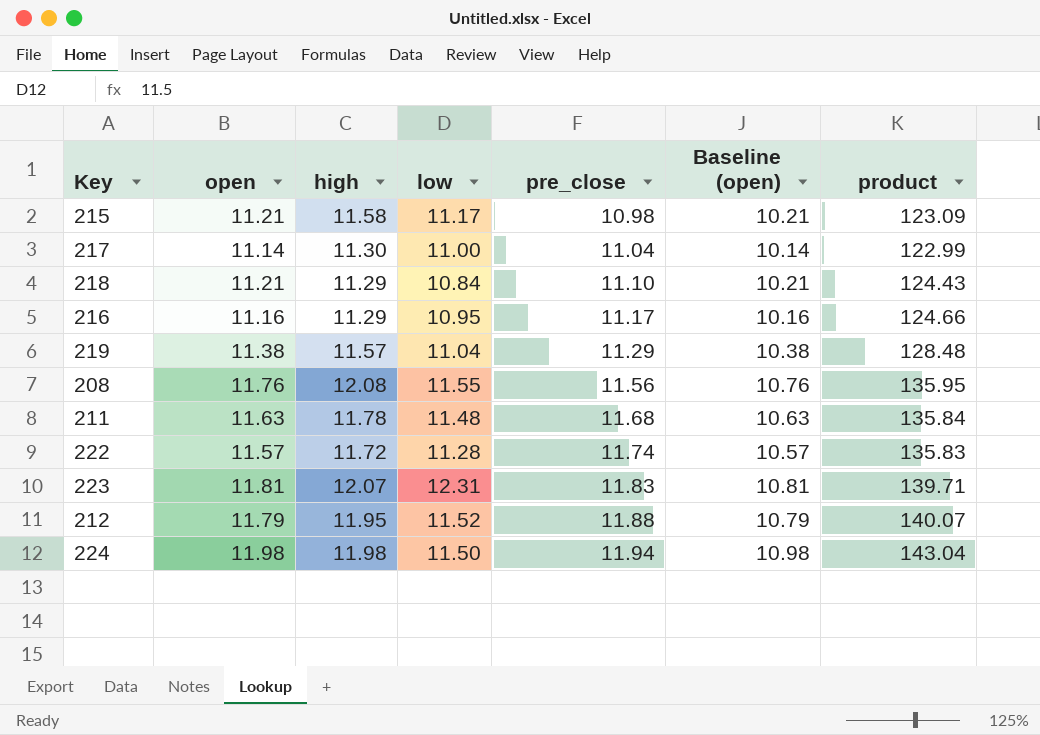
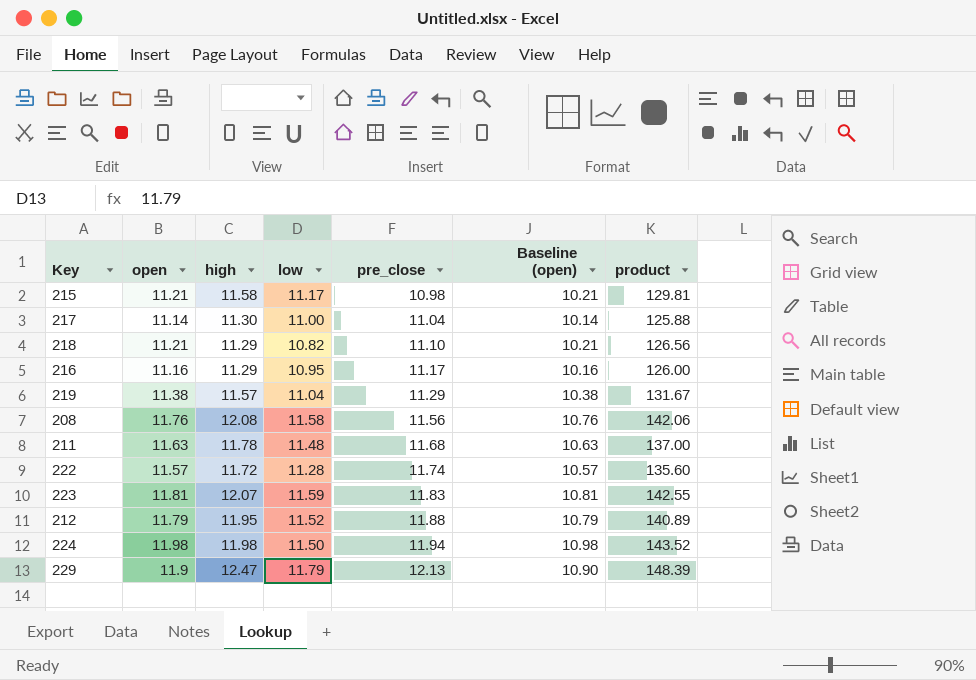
column product | formula: [open] * [pre_close] -> [open] * [high]
218 | low: 10.84 -> 10.82
208 | low: 11.55 -> 11.58
223 | low: 12.31 -> 11.59
row 229: none -> 11.9 | 12.47 | 11.79 | 12.13 | 10.90 | 148.39

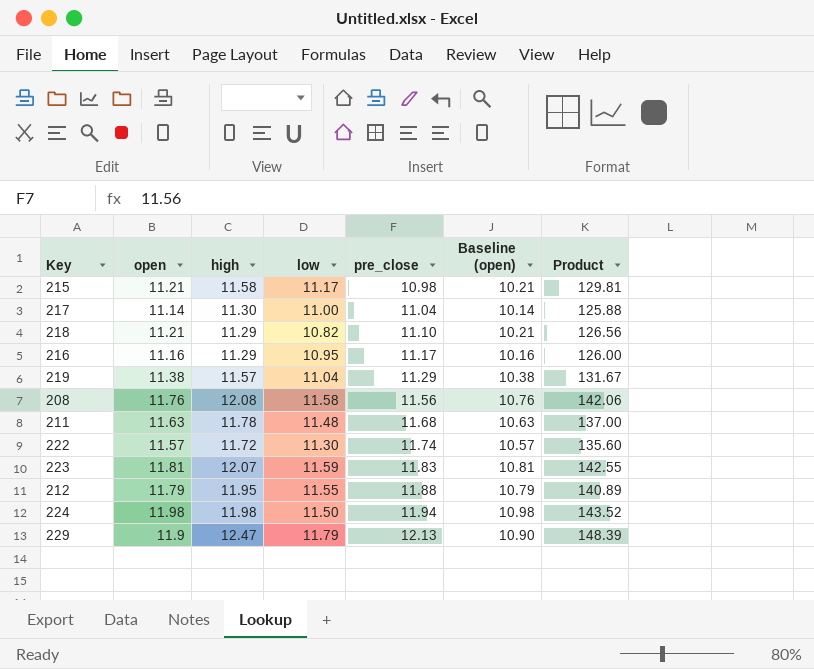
column name: product -> Product
222 | low: 11.28 -> 11.30
212 | low: 11.52 -> 11.55

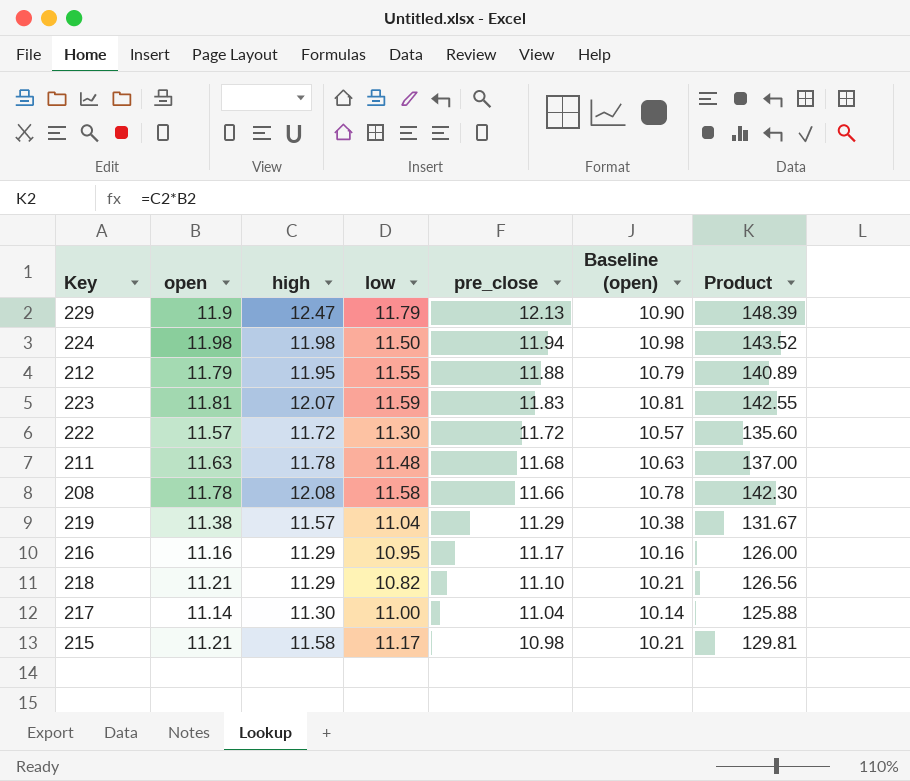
row order: pre_close ascending -> pre_close descending
222 | pre_close: 11.74 -> 11.72
208 | open: 11.76 -> 11.78
208 | pre_close: 11.56 -> 11.66
208 | Baseline (open): 10.76 -> 10.78
208 | Product: 142.06 -> 142.30

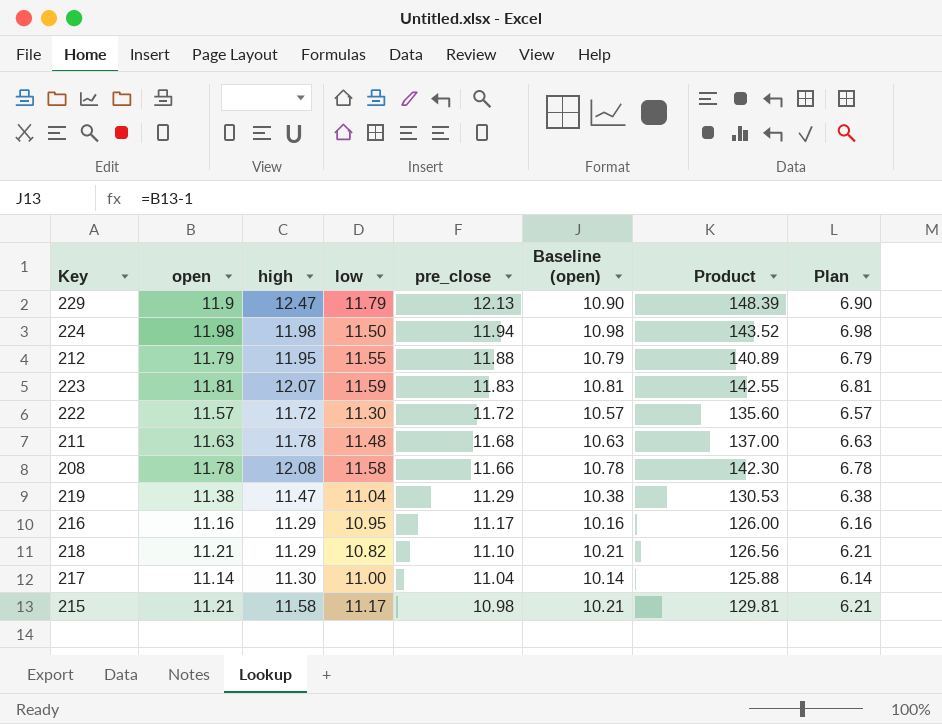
column Plan | formula: none -> [open] - 5
219 | high: 11.57 -> 11.47
219 | Product: 131.67 -> 130.53

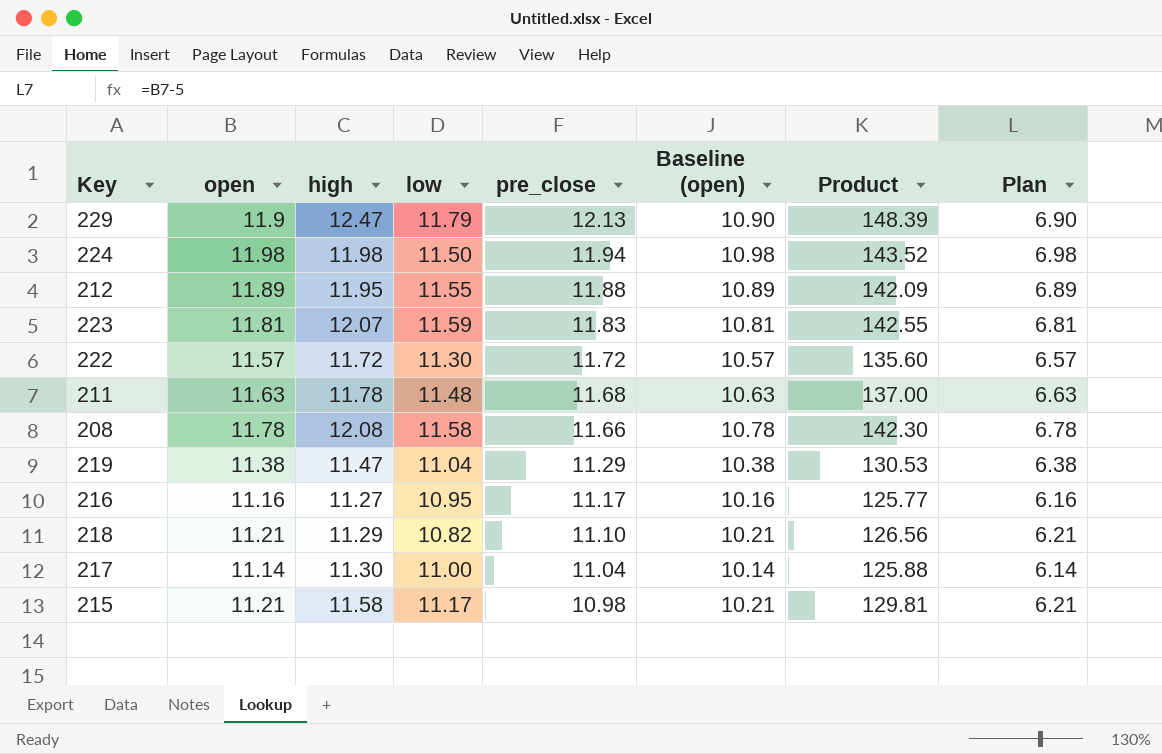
212 | open: 11.79 -> 11.89
212 | Baseline (open): 10.79 -> 10.89
212 | Product: 140.89 -> 142.09
212 | Plan: 6.79 -> 6.89
216 | high: 11.29 -> 11.27
216 | Product: 126.00 -> 125.77

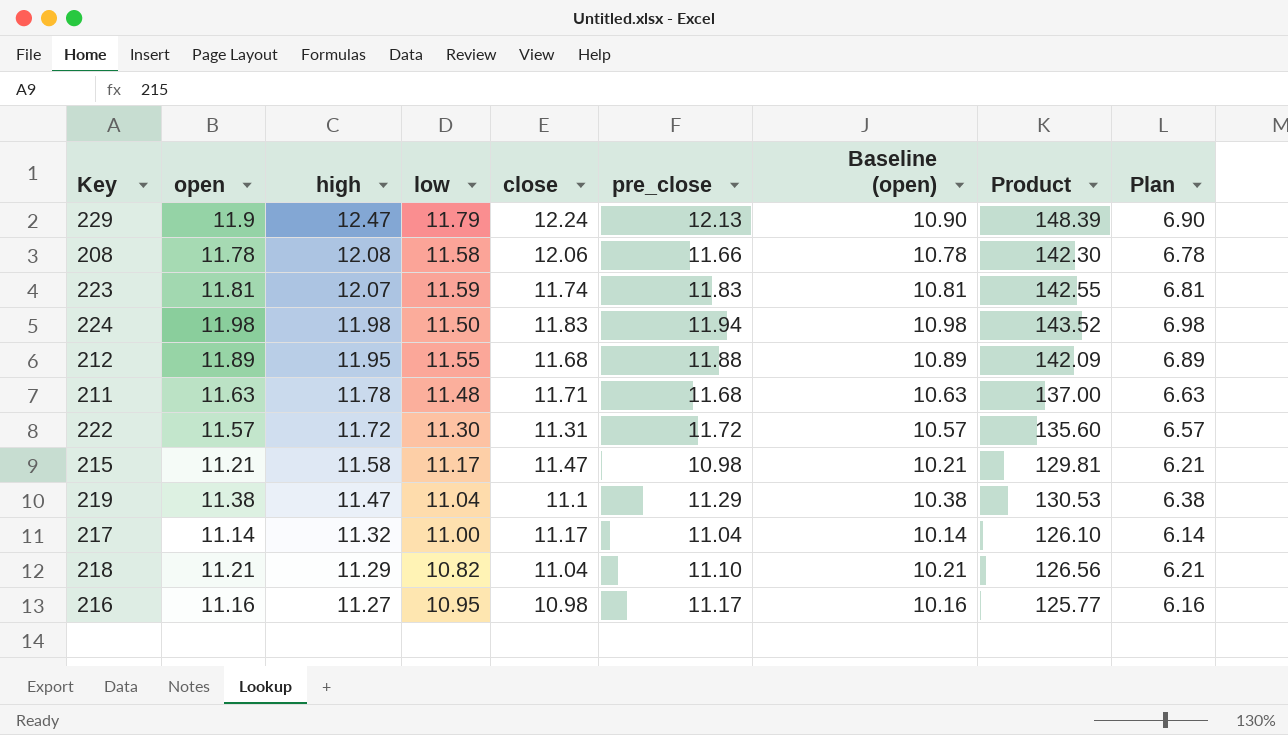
row order: pre_close descending -> high descending
column close | position: none -> 5
217 | high: 11.30 -> 11.32
217 | Product: 125.88 -> 126.10

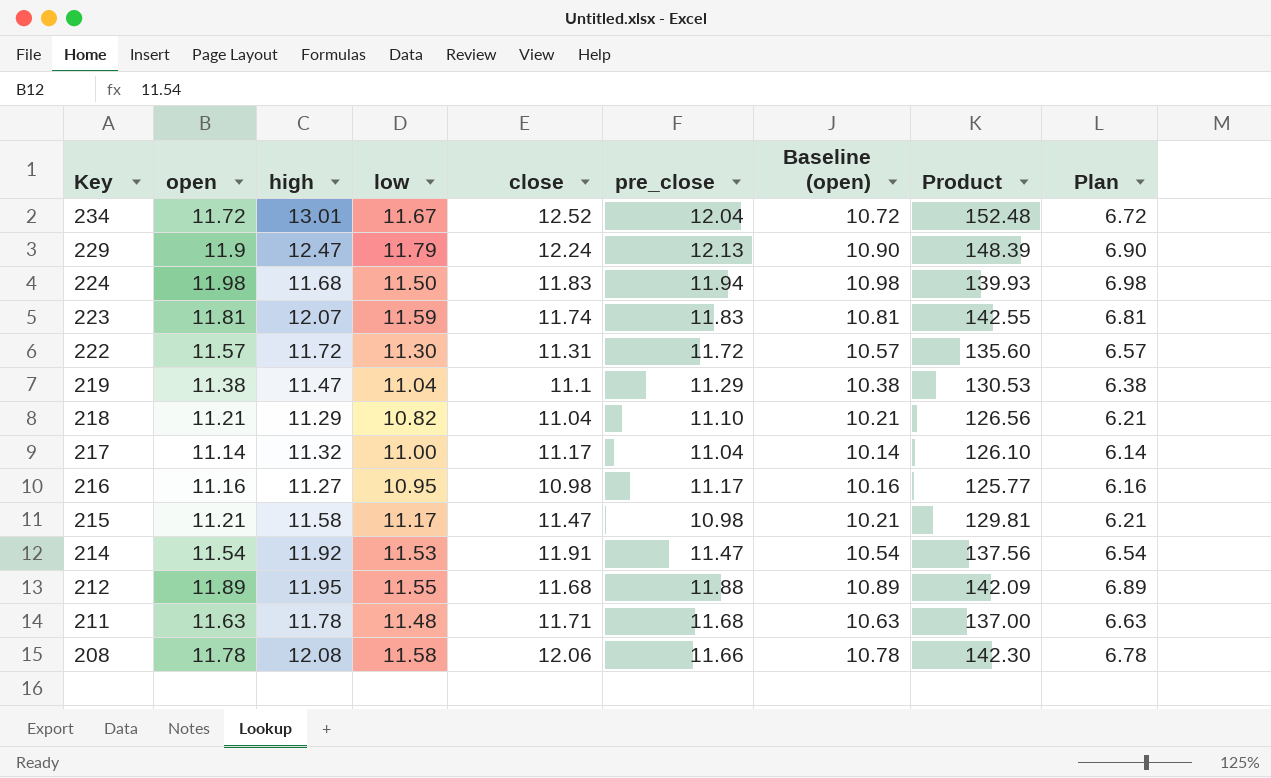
row order: high descending -> Key descending
row 234: none -> 11.72 | 13.01 | 11.67 | 12.52 | 12.04 | 10.72 | 152.48 | 6.72
224 | high: 11.98 -> 11.68
224 | Product: 143.52 -> 139.93
row 214: none -> 11.54 | 11.92 | 11.53 | 11.91 | 11.47 | 10.54 | 137.56 | 6.54

